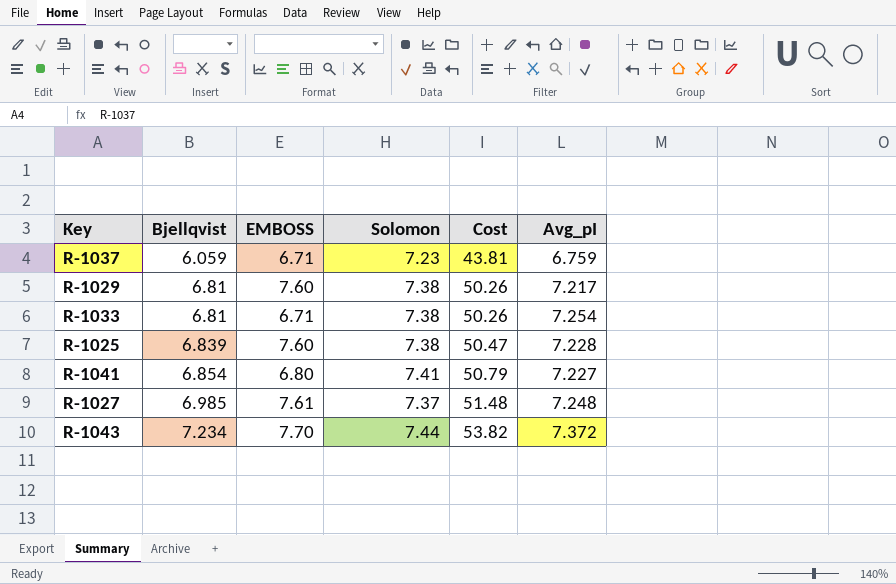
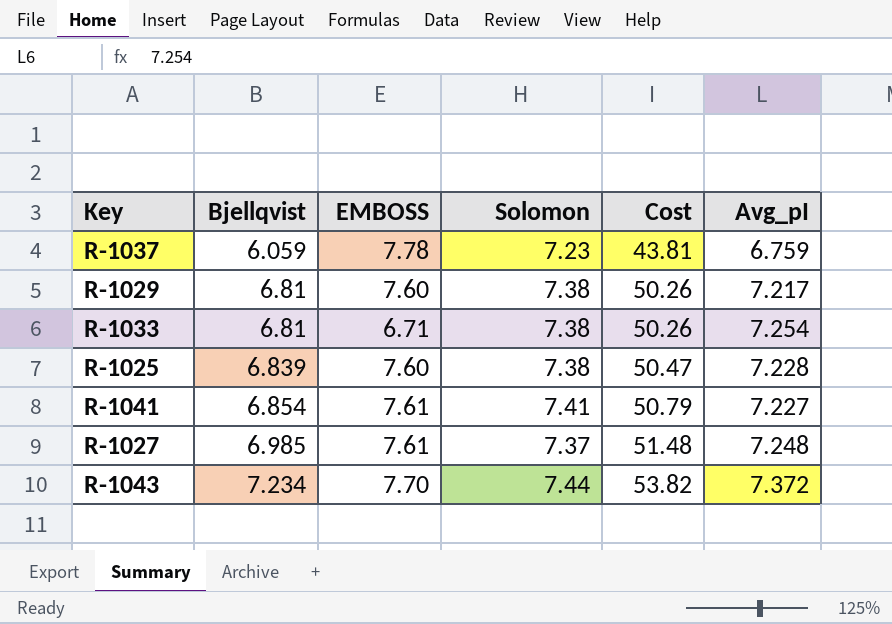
R-1037 | EMBOSS: 6.71 -> 7.78
R-1041 | EMBOSS: 6.80 -> 7.61

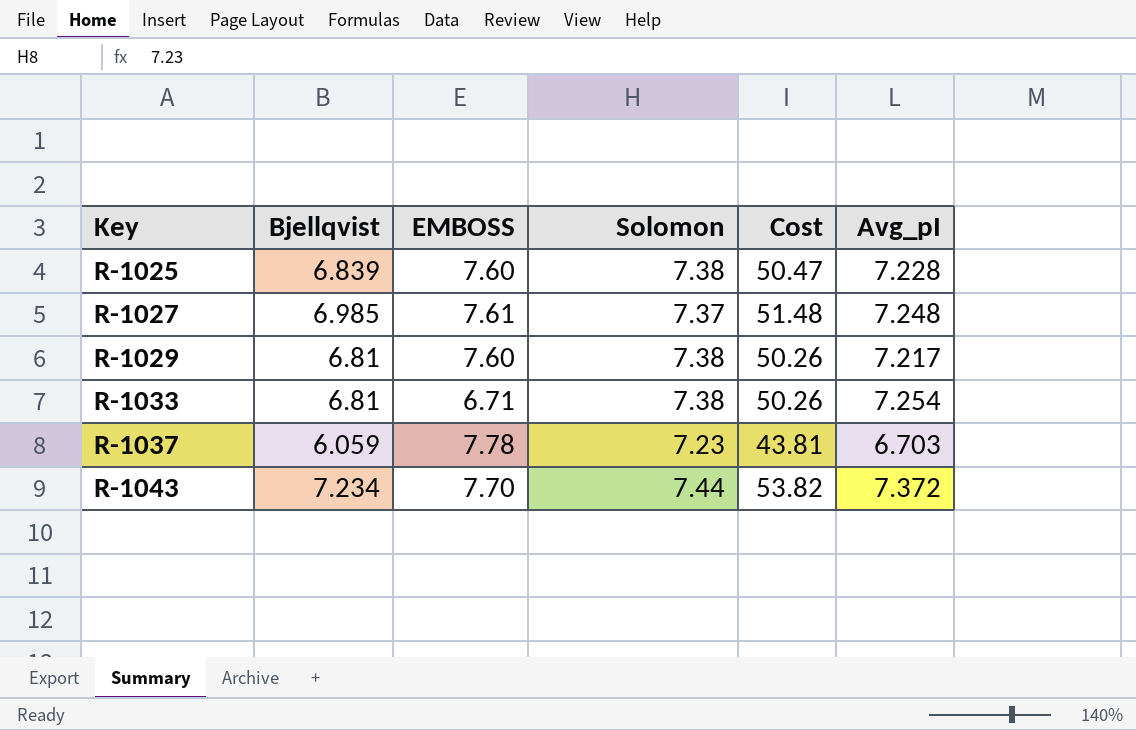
row order: Bjellqvist ascending -> Key ascending
row R-1041: 6.854 | 7.61 | 7.41 | 50.79 | 7.227 -> none
R-1037 | Avg_pI: 6.759 -> 6.703

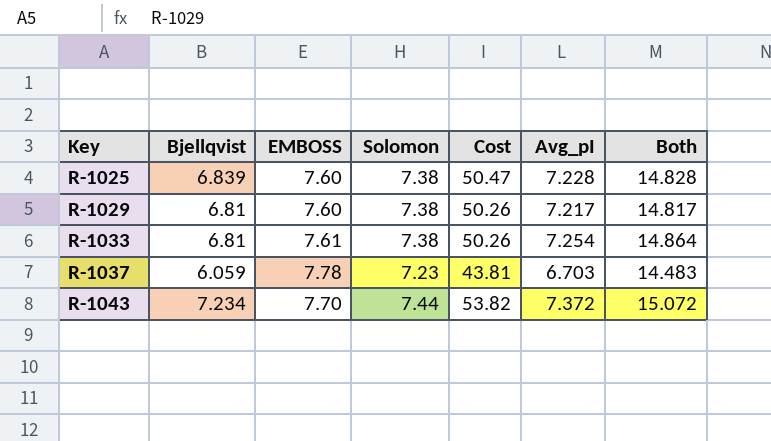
column Both | formula: none -> [EMBOSS] + [Avg_pI]
row R-1027: 6.985 | 7.61 | 7.37 | 51.48 | 7.248 -> none
R-1033 | EMBOSS: 6.71 -> 7.61

